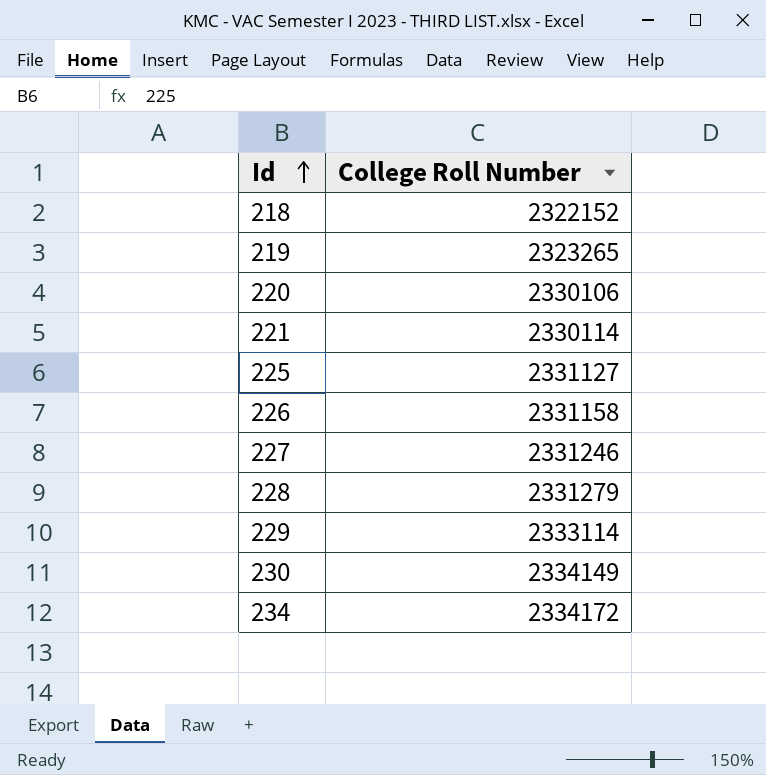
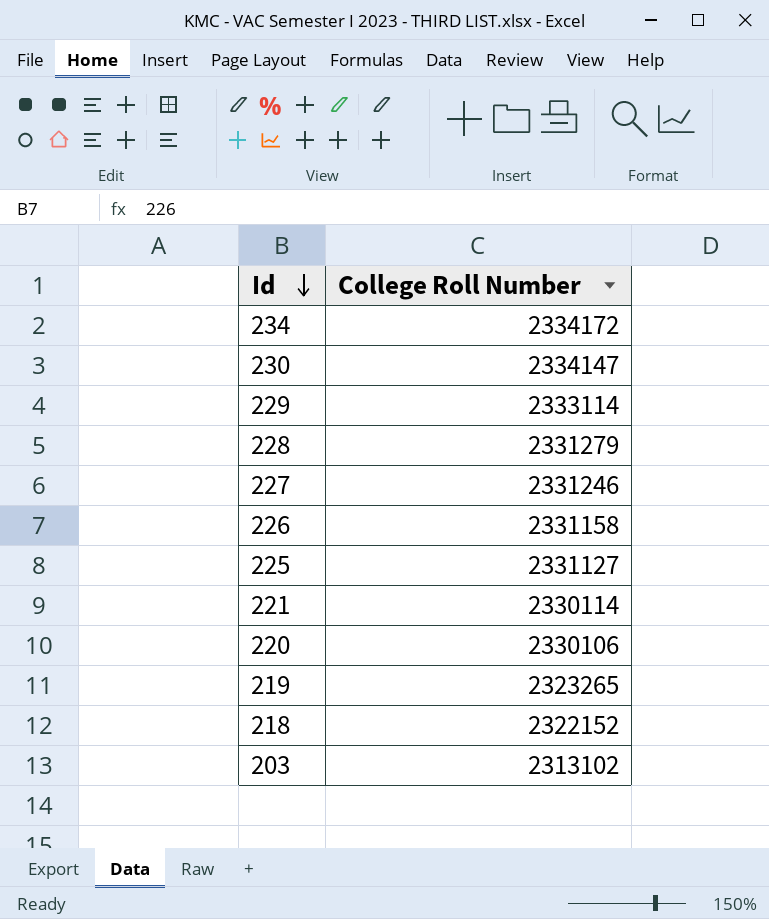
row order: Id ascending -> Id descending
230 | College Roll Number: 2334149 -> 2334147
row 203: none -> 2313102

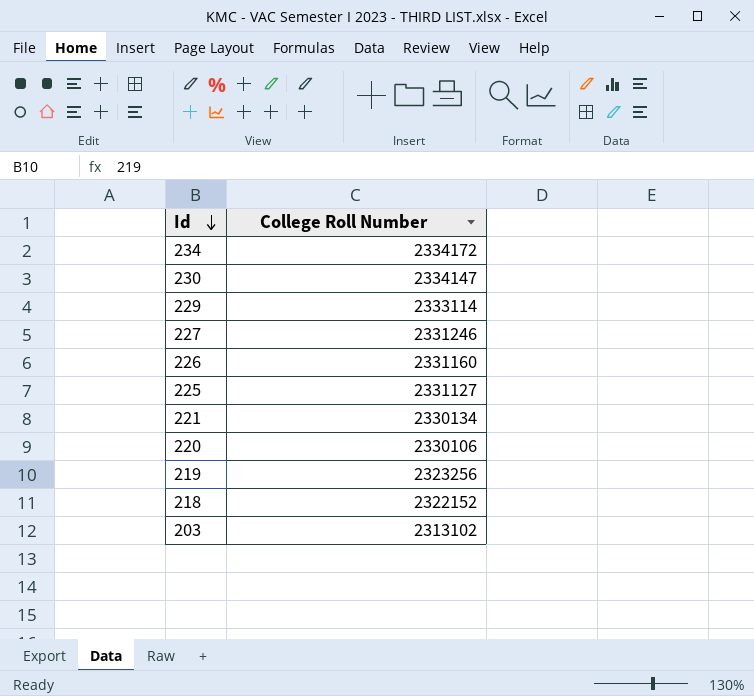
row 228: 2331279 -> none
226 | College Roll Number: 2331158 -> 2331160
221 | College Roll Number: 2330114 -> 2330134
219 | College Roll Number: 2323265 -> 2323256

